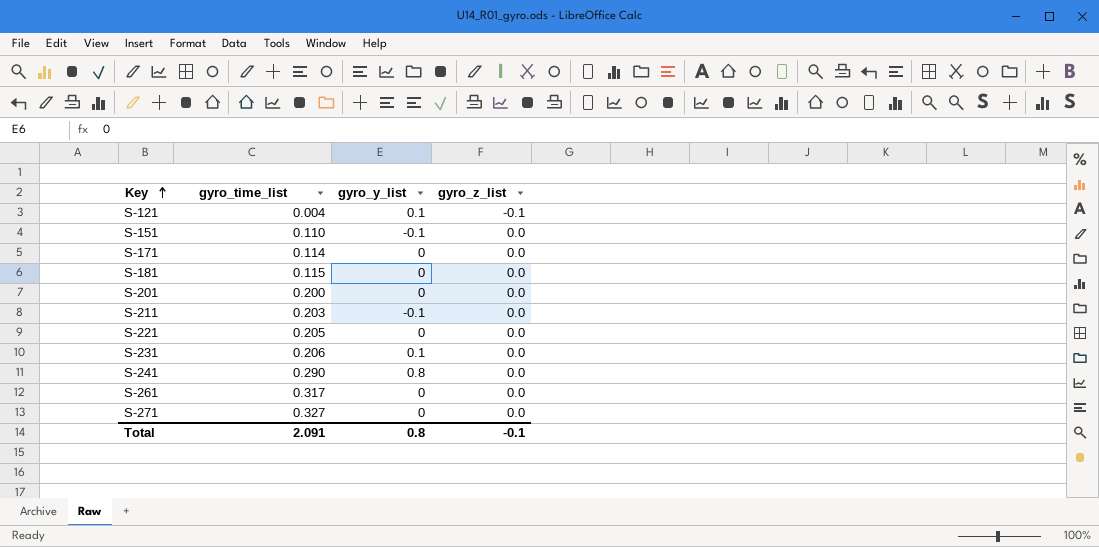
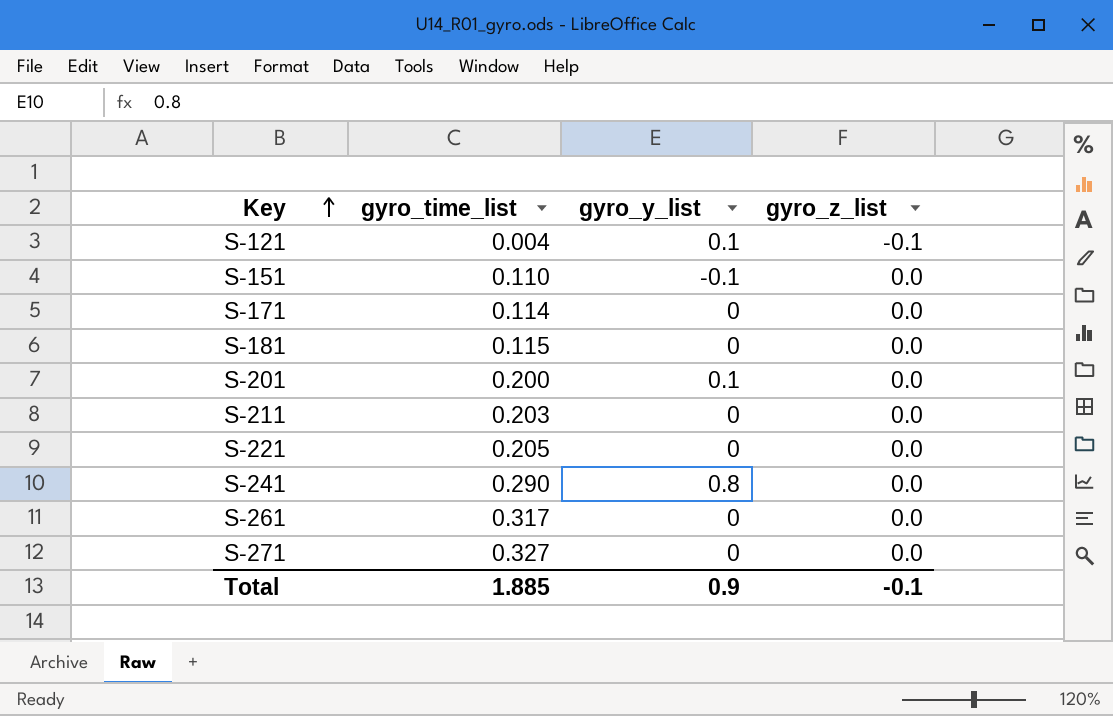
row S-231: 0.206 | 0.1 | 0.0 -> none
S-201 | gyro_y_list: 0 -> 0.1
S-211 | gyro_y_list: -0.1 -> 0
Total | gyro_time_list: 2.091 -> 1.885
Total | gyro_y_list: 0.8 -> 0.9

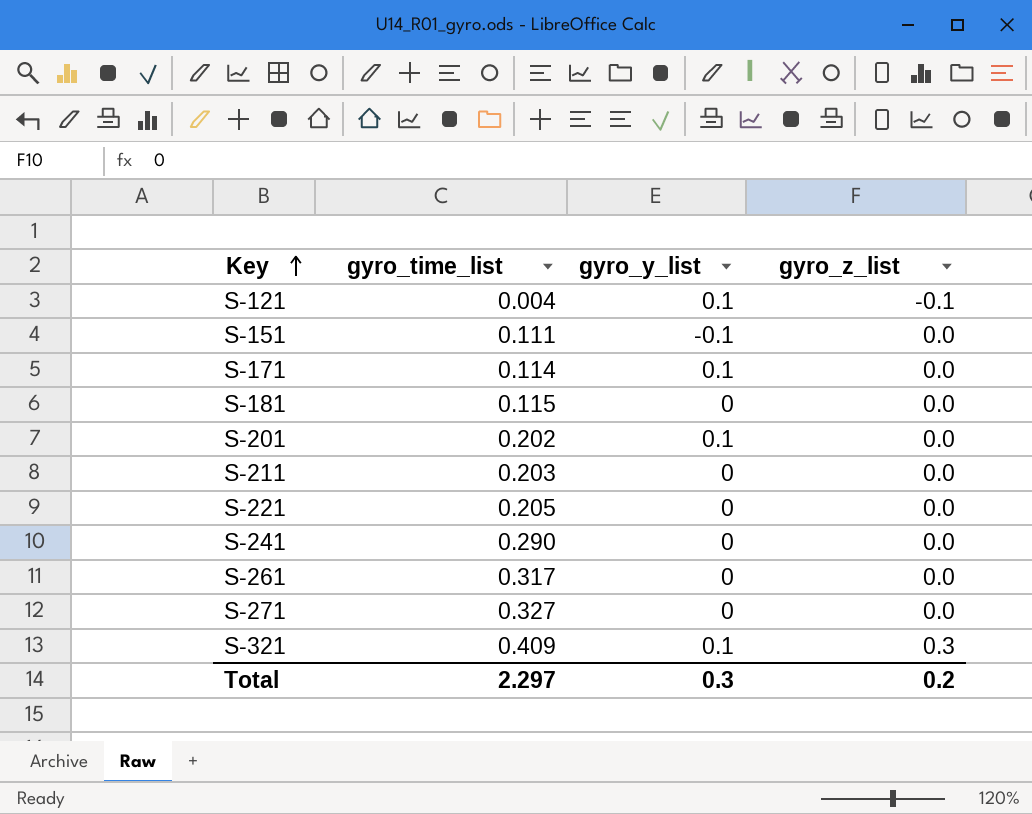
S-151 | gyro_time_list: 0.110 -> 0.111
S-171 | gyro_y_list: 0 -> 0.1
S-201 | gyro_time_list: 0.200 -> 0.202
S-241 | gyro_y_list: 0.8 -> 0
row S-321: none -> 0.409 | 0.1 | 0.3
Total | gyro_time_list: 1.885 -> 2.297
Total | gyro_y_list: 0.9 -> 0.3
Total | gyro_z_list: -0.1 -> 0.2

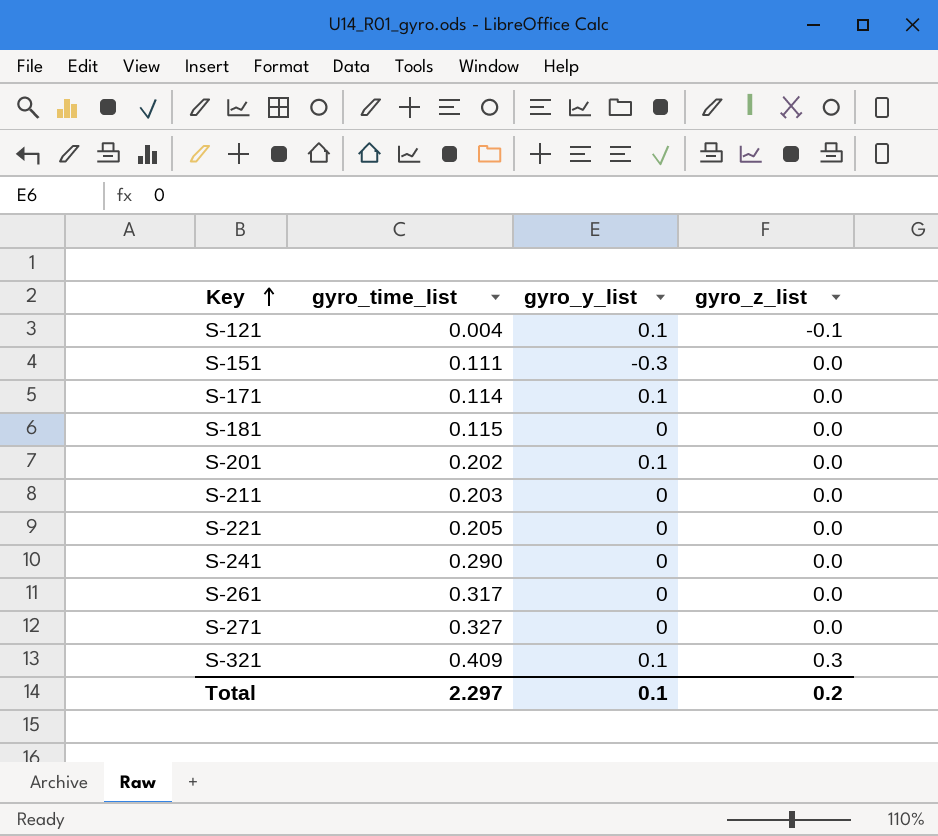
S-151 | gyro_y_list: -0.1 -> -0.3
Total | gyro_y_list: 0.3 -> 0.1

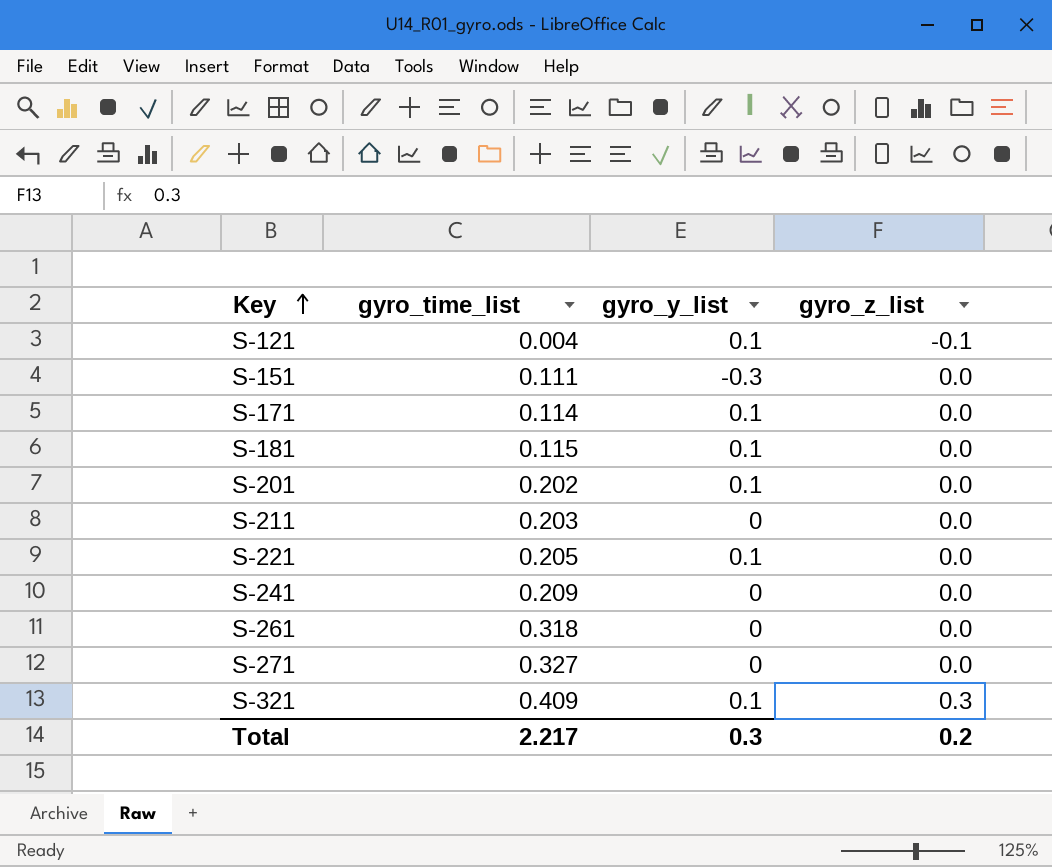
S-181 | gyro_y_list: 0 -> 0.1
S-221 | gyro_y_list: 0 -> 0.1
S-241 | gyro_time_list: 0.290 -> 0.209
S-261 | gyro_time_list: 0.317 -> 0.318
Total | gyro_time_list: 2.297 -> 2.217
Total | gyro_y_list: 0.1 -> 0.3

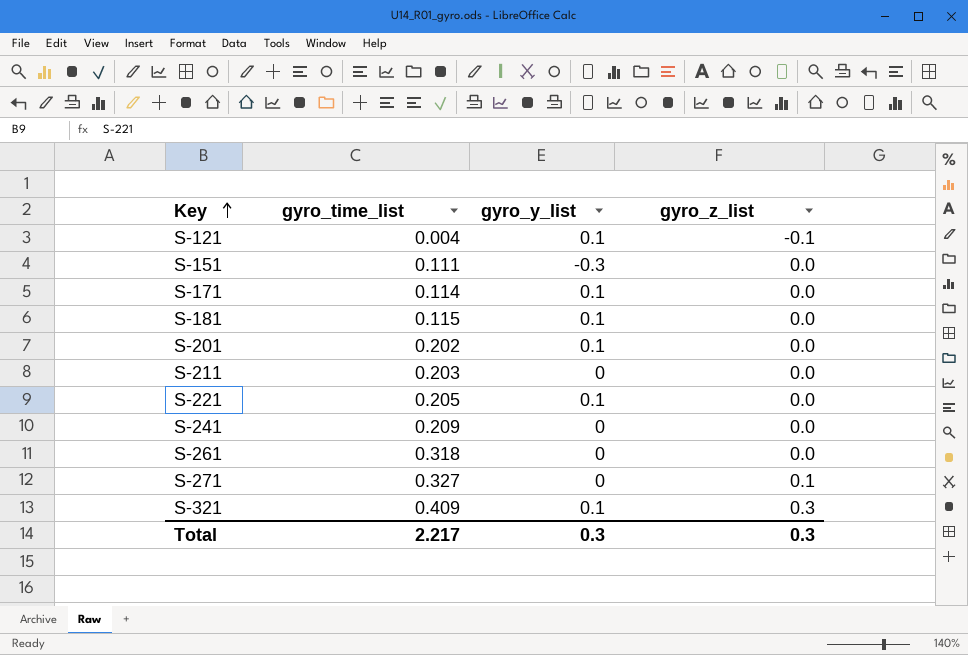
S-271 | gyro_z_list: 0.0 -> 0.1
Total | gyro_z_list: 0.2 -> 0.3

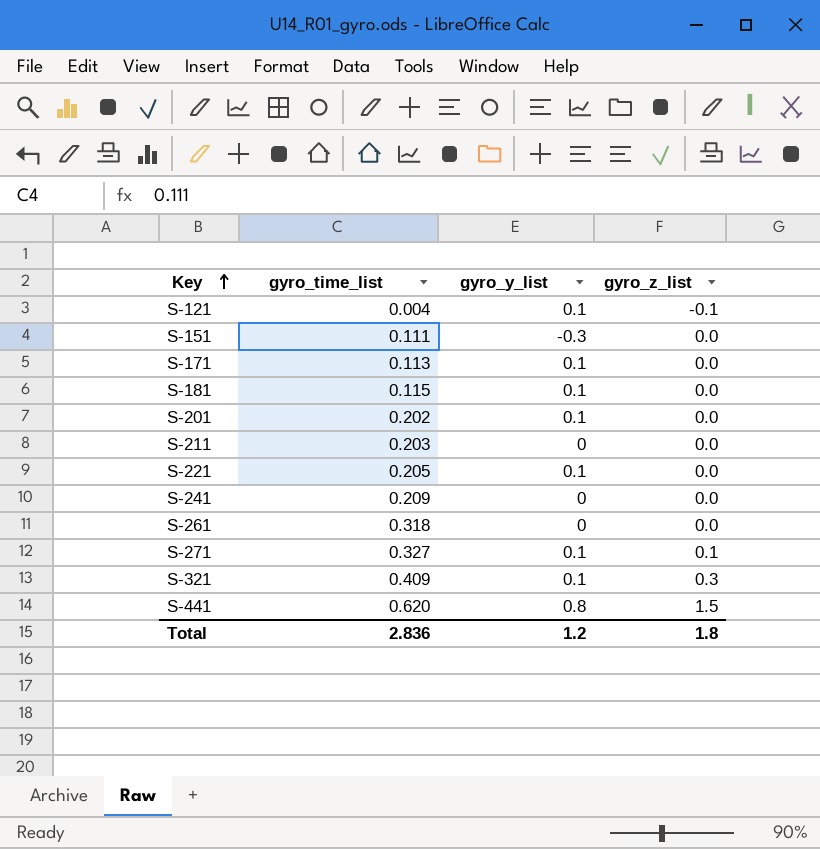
S-171 | gyro_time_list: 0.114 -> 0.113
S-271 | gyro_y_list: 0 -> 0.1
row S-441: none -> 0.620 | 0.8 | 1.5
Total | gyro_time_list: 2.217 -> 2.836
Total | gyro_y_list: 0.3 -> 1.2
Total | gyro_z_list: 0.3 -> 1.8

